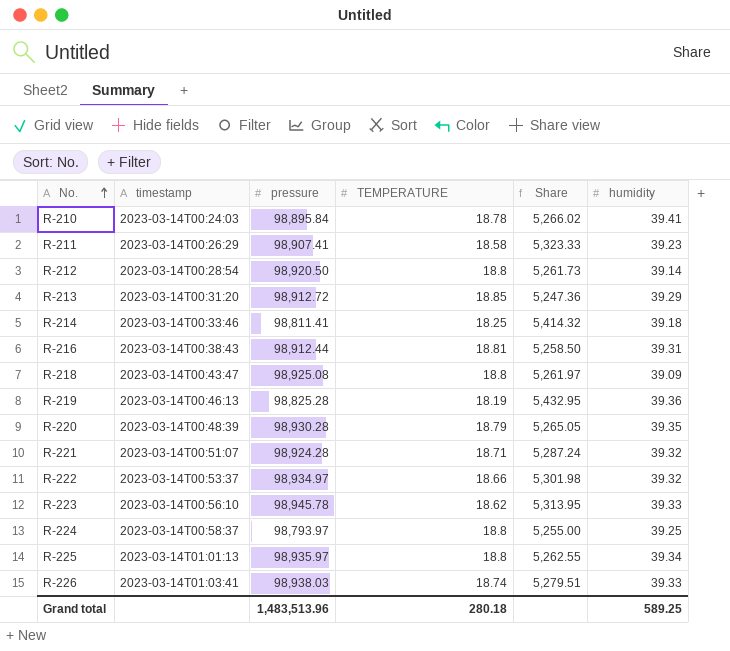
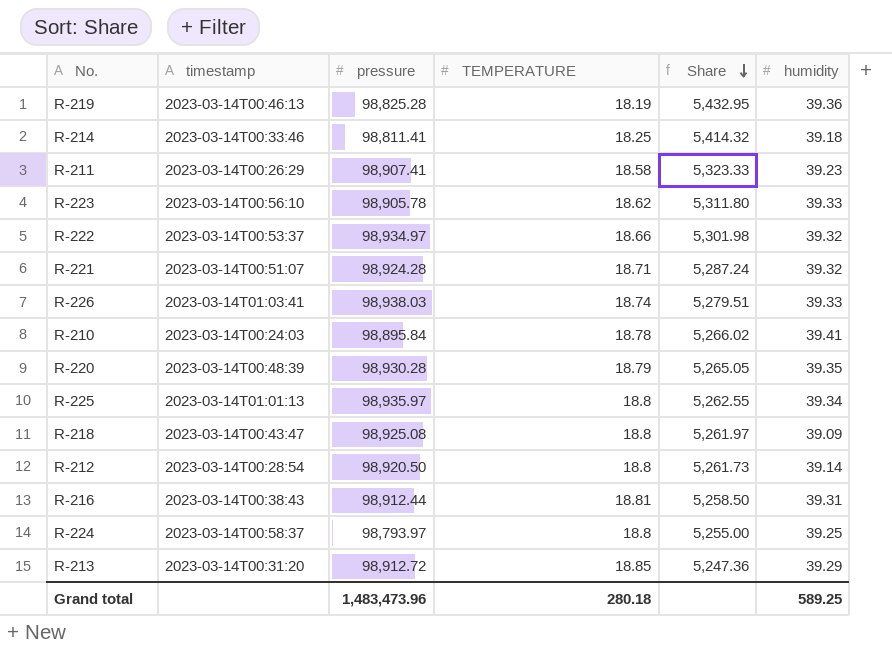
row order: No. ascending -> Share descending
R-223 | pressure: 98,945.78 -> 98,905.78
R-223 | Share: 5,313.95 -> 5,311.80
Grand total | pressure: 1,483,513.96 -> 1,483,473.96

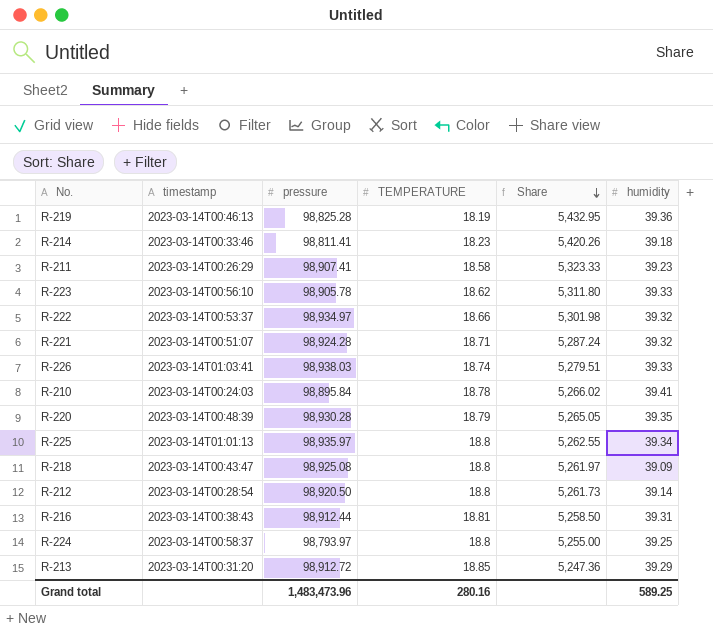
R-214 | TEMPERATURE: 18.25 -> 18.23
R-214 | Share: 5,414.32 -> 5,420.26
Grand total | TEMPERATURE: 280.18 -> 280.16

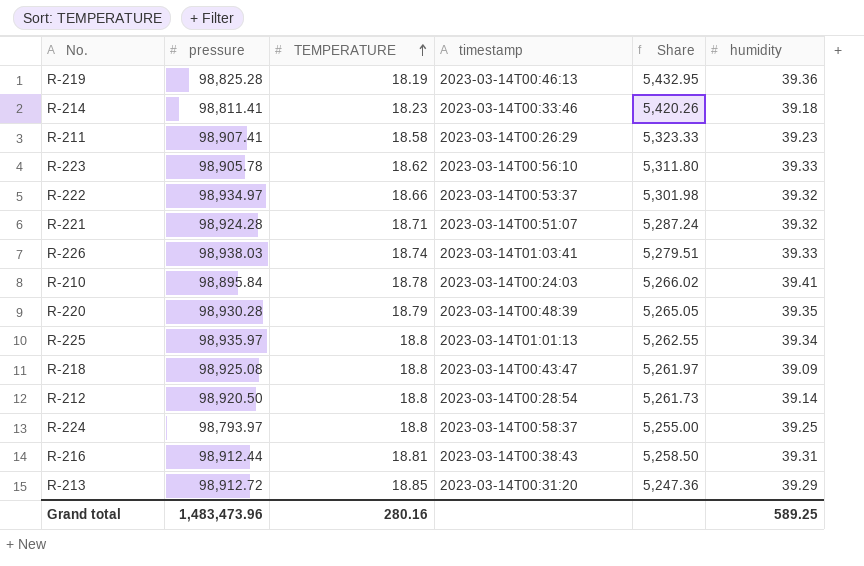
row order: Share descending -> TEMPERATURE ascending
column timestamp | position: 2 -> 4

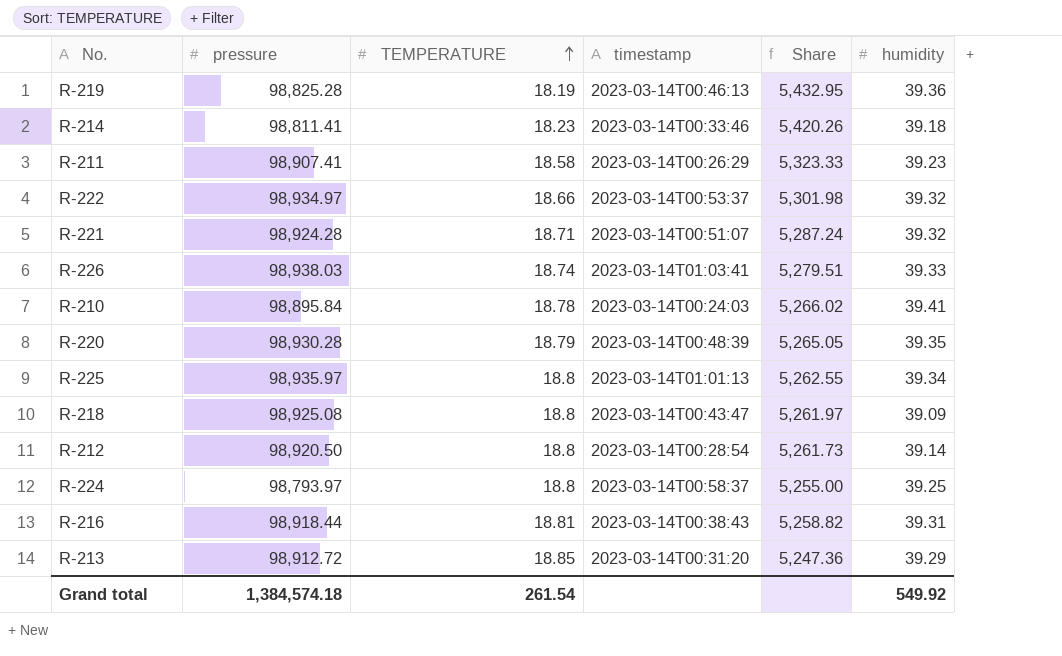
row R-223: 98,905.78 | 18.62 | 2023-03-14T00:56:10 | 5,311.80 | 39.33 -> none
R-216 | pressure: 98,912.44 -> 98,918.44
R-216 | Share: 5,258.50 -> 5,258.82
Grand total | pressure: 1,483,473.96 -> 1,384,574.18
Grand total | TEMPERATURE: 280.16 -> 261.54
Grand total | humidity: 589.25 -> 549.92

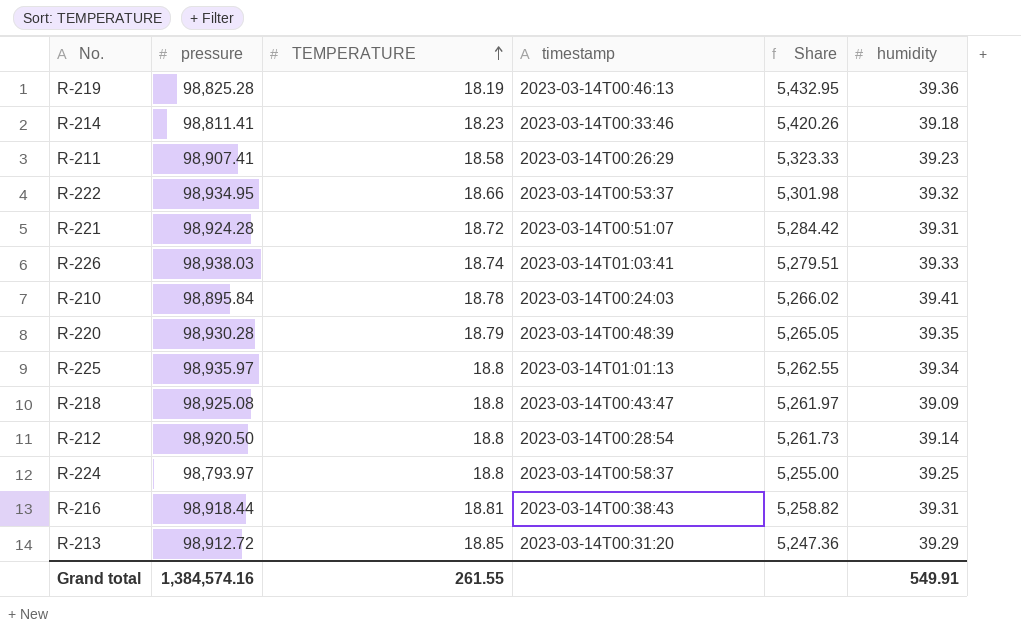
R-222 | pressure: 98,934.97 -> 98,934.95
R-221 | TEMPERATURE: 18.71 -> 18.72
R-221 | Share: 5,287.24 -> 5,284.42
R-221 | humidity: 39.32 -> 39.31
Grand total | pressure: 1,384,574.18 -> 1,384,574.16
Grand total | TEMPERATURE: 261.54 -> 261.55
Grand total | humidity: 549.92 -> 549.91

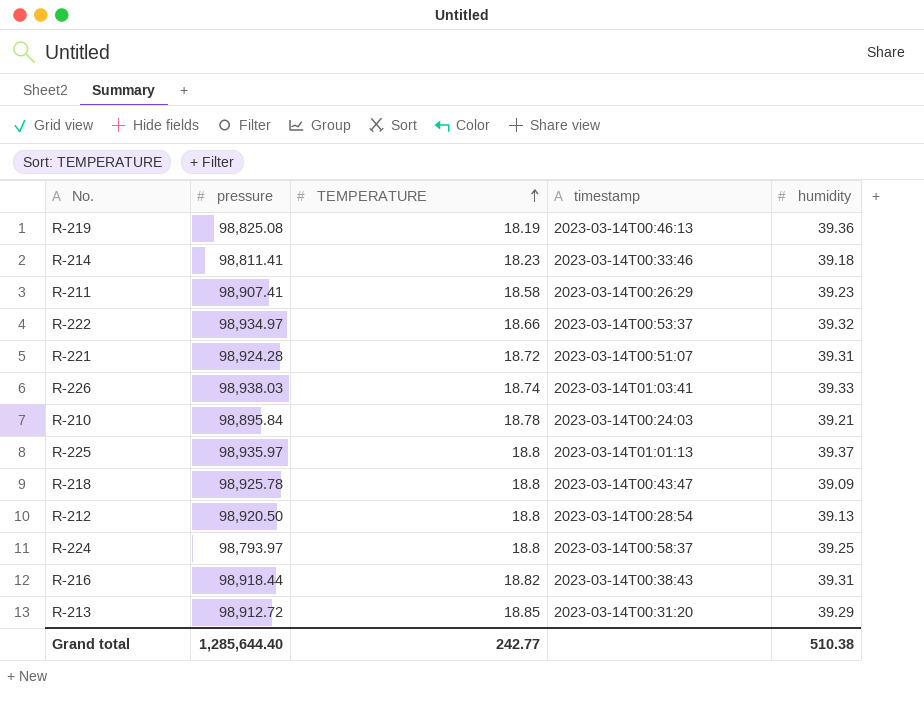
column Share | formula: [pressure] / [TEMPERATURE] -> none
row R-220: 98,930.28 | 18.79 | 2023-03-14T00:48:39 | 5,265.05 | 39.35 -> none
R-219 | pressure: 98,825.28 -> 98,825.08
R-222 | pressure: 98,934.95 -> 98,934.97
R-210 | humidity: 39.41 -> 39.21
R-225 | humidity: 39.34 -> 39.37
R-218 | pressure: 98,925.08 -> 98,925.78
R-212 | humidity: 39.14 -> 39.13
R-216 | TEMPERATURE: 18.81 -> 18.82
Grand total | pressure: 1,384,574.16 -> 1,285,644.40
Grand total | TEMPERATURE: 261.55 -> 242.77
Grand total | humidity: 549.91 -> 510.38

